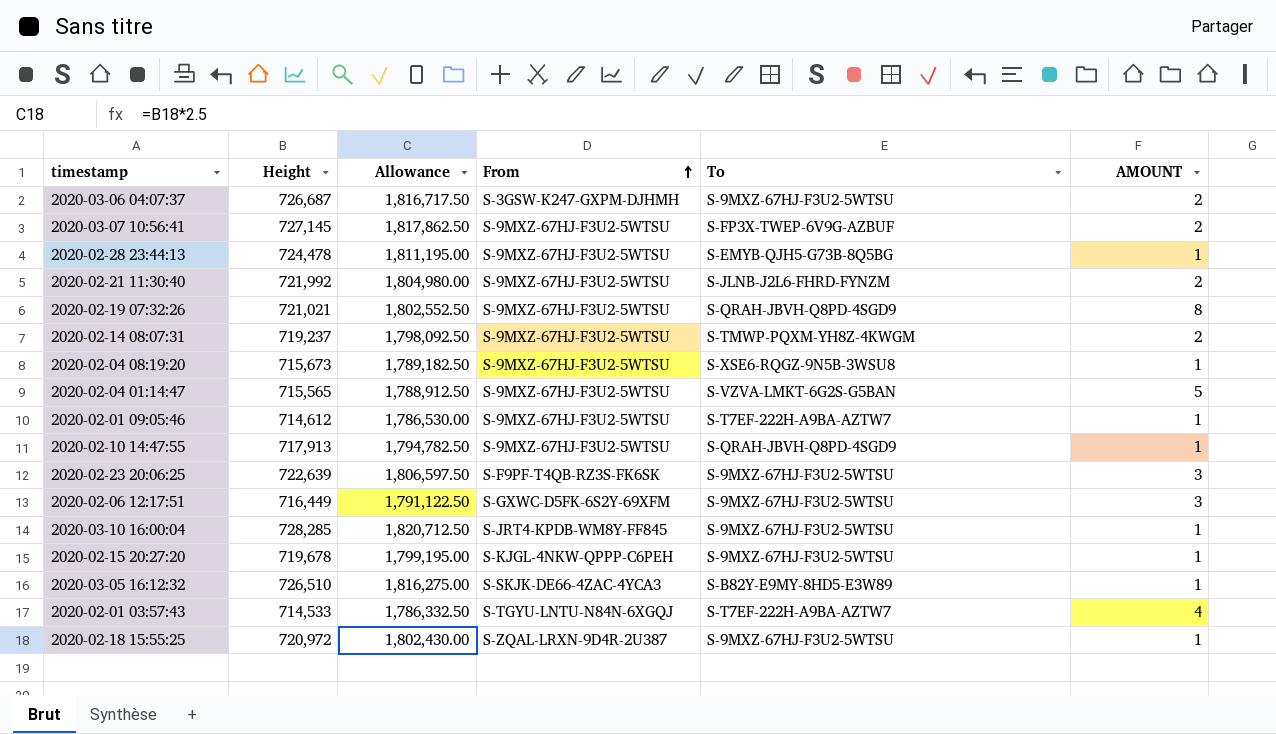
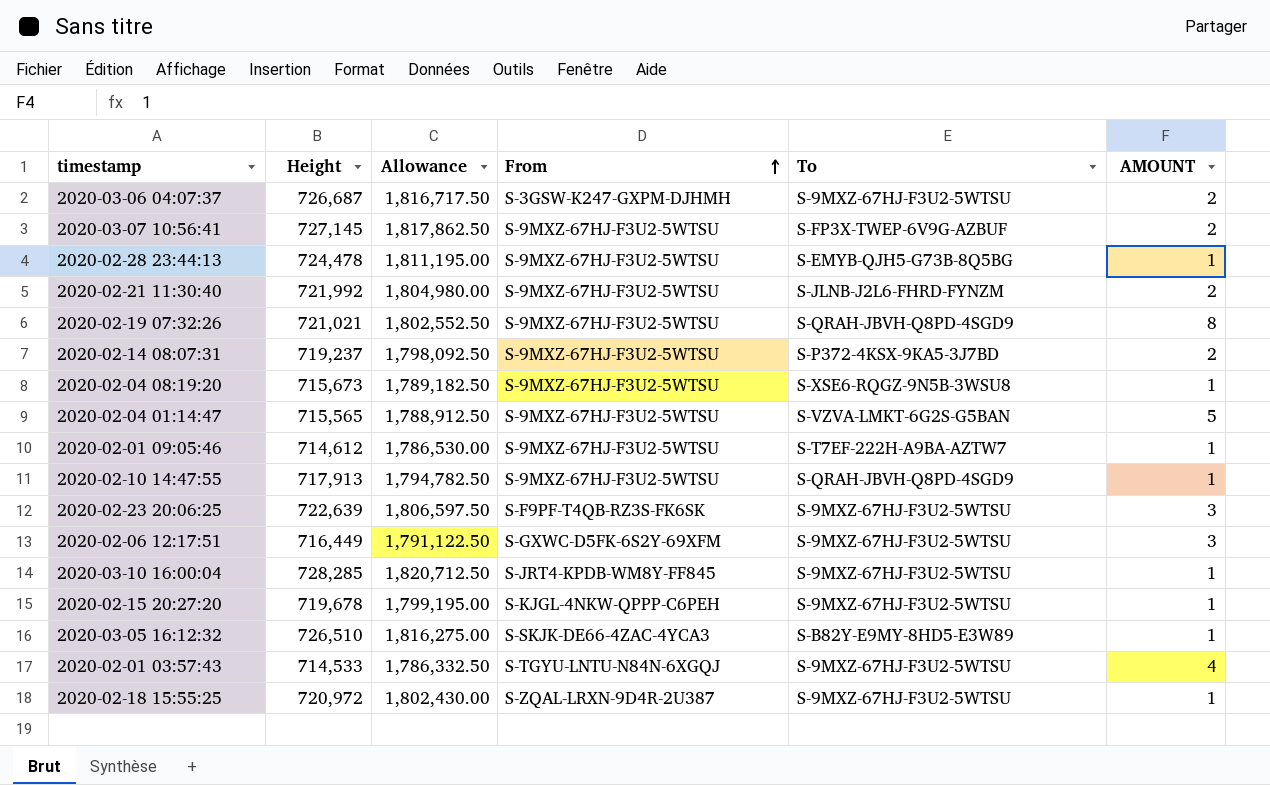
2020-02-14 08:07:31 | To: S-TMWP-PQXM-YH8Z-4KWGM -> S-P372-4KSX-9KA5-3J7BD
2020-02-01 03:57:43 | To: S-T7EF-222H-A9BA-AZTW7 -> S-9MXZ-67HJ-F3U2-5WTSU

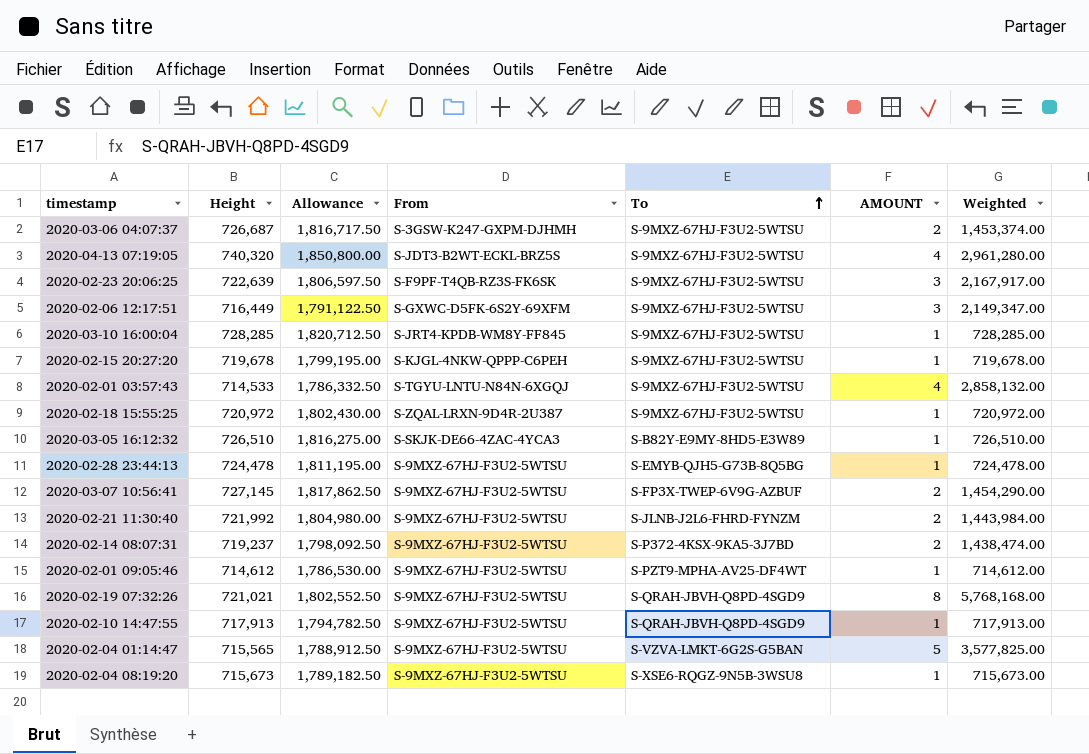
row order: From ascending -> To ascending
column Weighted | formula: none -> [Height] * [AMOUNT]
row 2020-04-13 07:19:05: none -> 740,320 | 1,850,800.00 | S-JDT3-B2WT-ECKL-BRZ5S | S-9MXZ-67HJ-F3U2-5WTSU | 4 | 2,961,280.00
2020-02-01 09:05:46 | To: S-T7EF-222H-A9BA-AZTW7 -> S-PZT9-MPHA-AV25-DF4WT

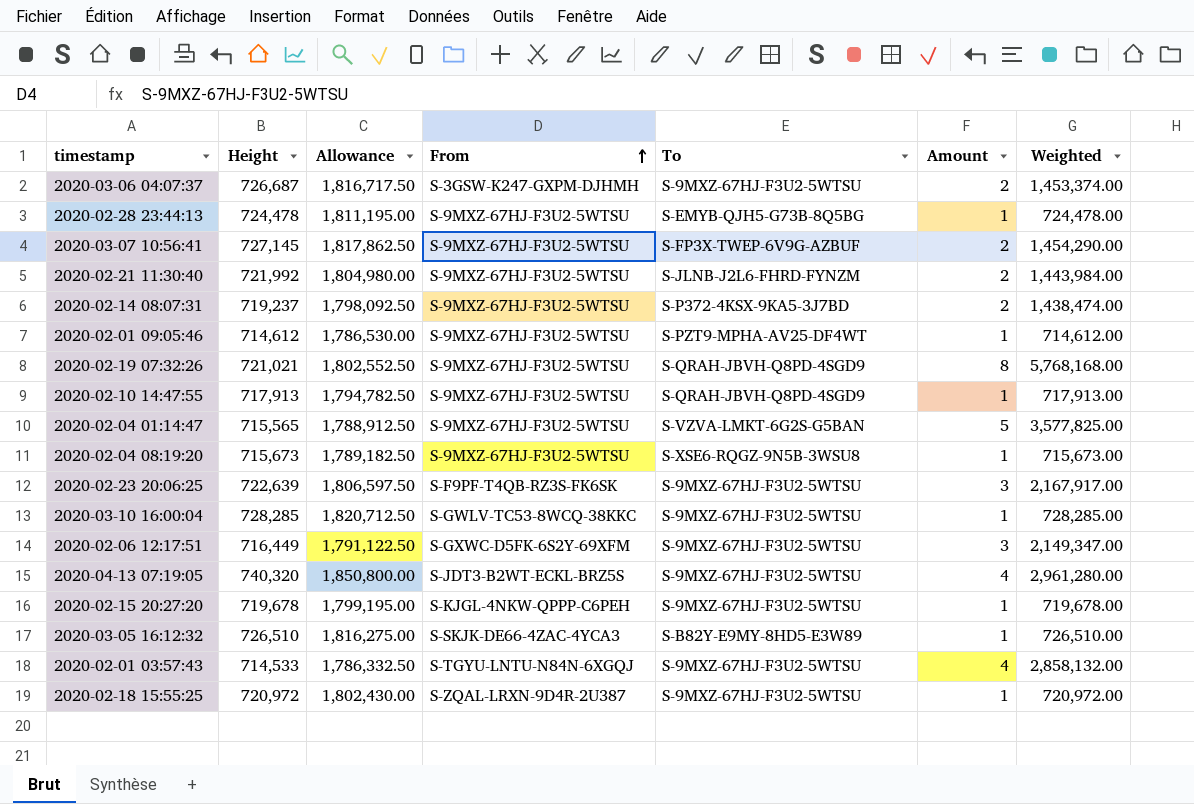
row order: To ascending -> From ascending
column name: AMOUNT -> Amount
2020-03-10 16:00:04 | From: S-JRT4-KPDB-WM8Y-FF845 -> S-GWLV-TC53-8WCQ-38KKC

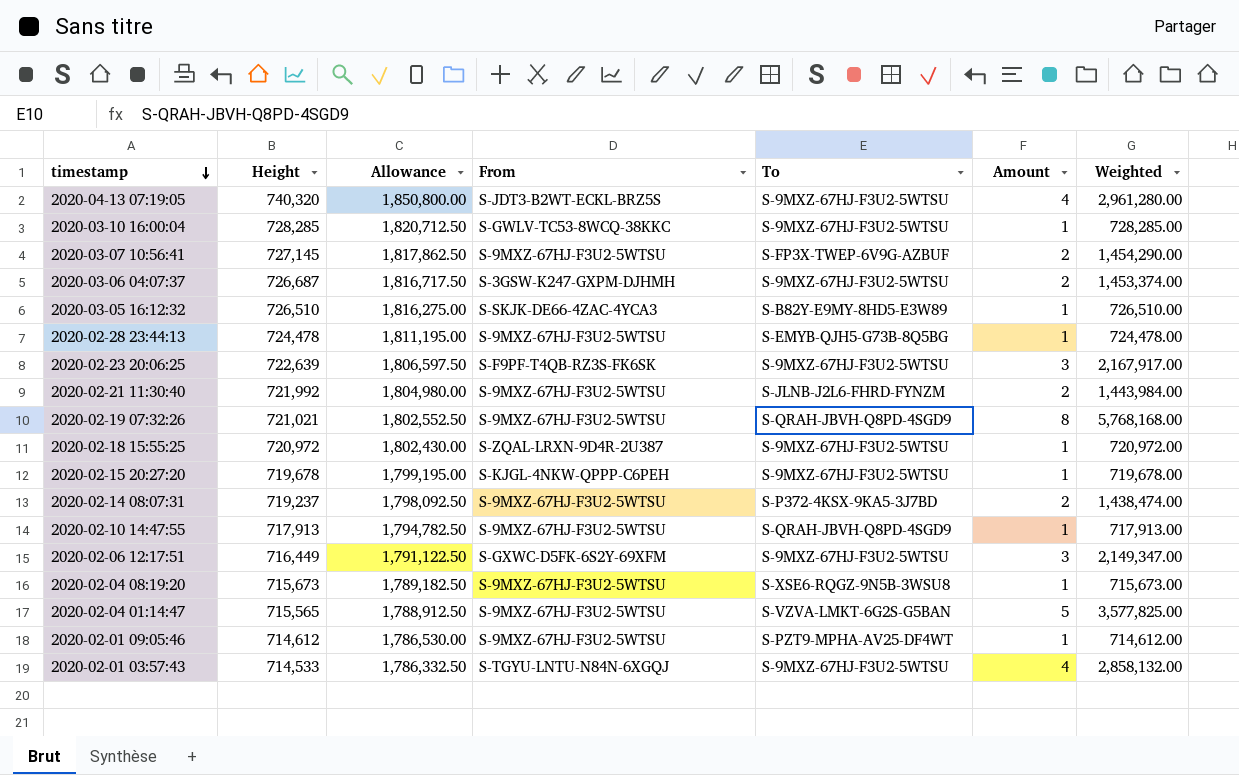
row order: From ascending -> timestamp descending

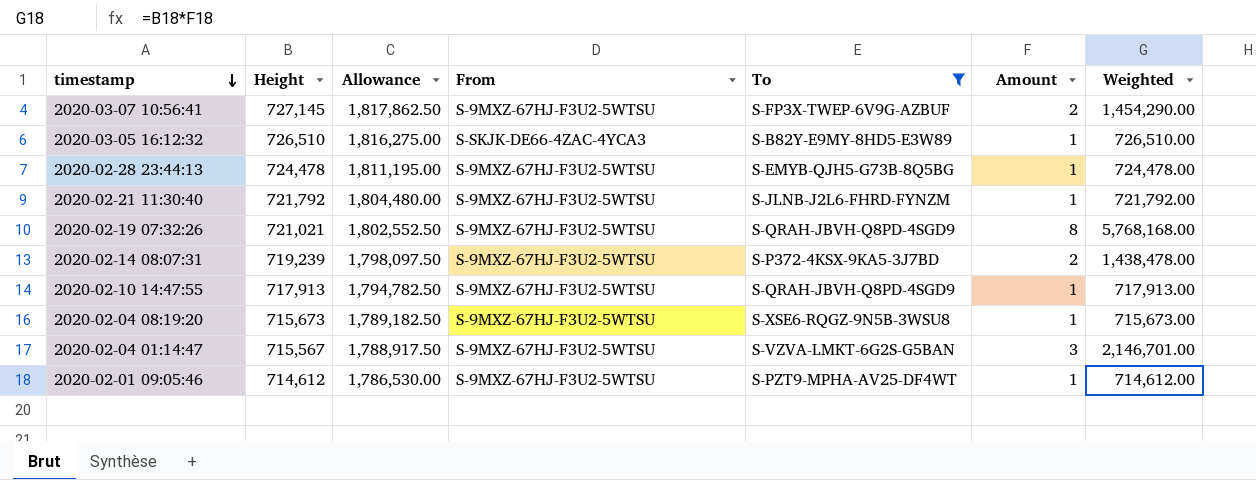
filter: none -> To != S-9MXZ-67HJ-F3U2-5WTSU
2020-02-21 11:30:40 | Height: 721,992 -> 721,792
2020-02-21 11:30:40 | Allowance: 1,804,980.00 -> 1,804,480.00
2020-02-21 11:30:40 | Amount: 2 -> 1
2020-02-21 11:30:40 | Weighted: 1,443,984.00 -> 721,792.00
2020-02-14 08:07:31 | Height: 719,237 -> 719,239
2020-02-14 08:07:31 | Allowance: 1,798,092.50 -> 1,798,097.50
2020-02-14 08:07:31 | Weighted: 1,438,474.00 -> 1,438,478.00
2020-02-04 01:14:47 | Height: 715,565 -> 715,567
2020-02-04 01:14:47 | Allowance: 1,788,912.50 -> 1,788,917.50
2020-02-04 01:14:47 | Amount: 5 -> 3
2020-02-04 01:14:47 | Weighted: 3,577,825.00 -> 2,146,701.00

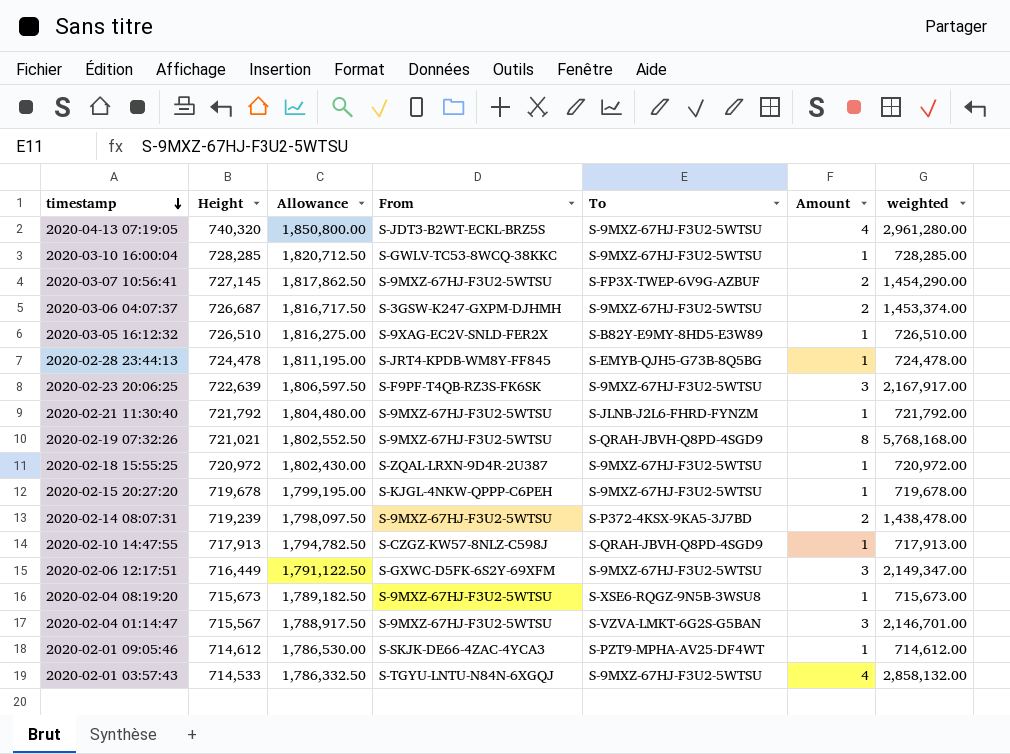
filter: To != S-9MXZ-67HJ-F3U2-5WTSU -> none
column name: Weighted -> weighted
2020-03-05 16:12:32 | From: S-SKJK-DE66-4ZAC-4YCA3 -> S-9XAG-EC2V-SNLD-FER2X
2020-02-28 23:44:13 | From: S-9MXZ-67HJ-F3U2-5WTSU -> S-JRT4-KPDB-WM8Y-FF845
2020-02-10 14:47:55 | From: S-9MXZ-67HJ-F3U2-5WTSU -> S-CZGZ-KW57-8NLZ-C598J
2020-02-01 09:05:46 | From: S-9MXZ-67HJ-F3U2-5WTSU -> S-SKJK-DE66-4ZAC-4YCA3

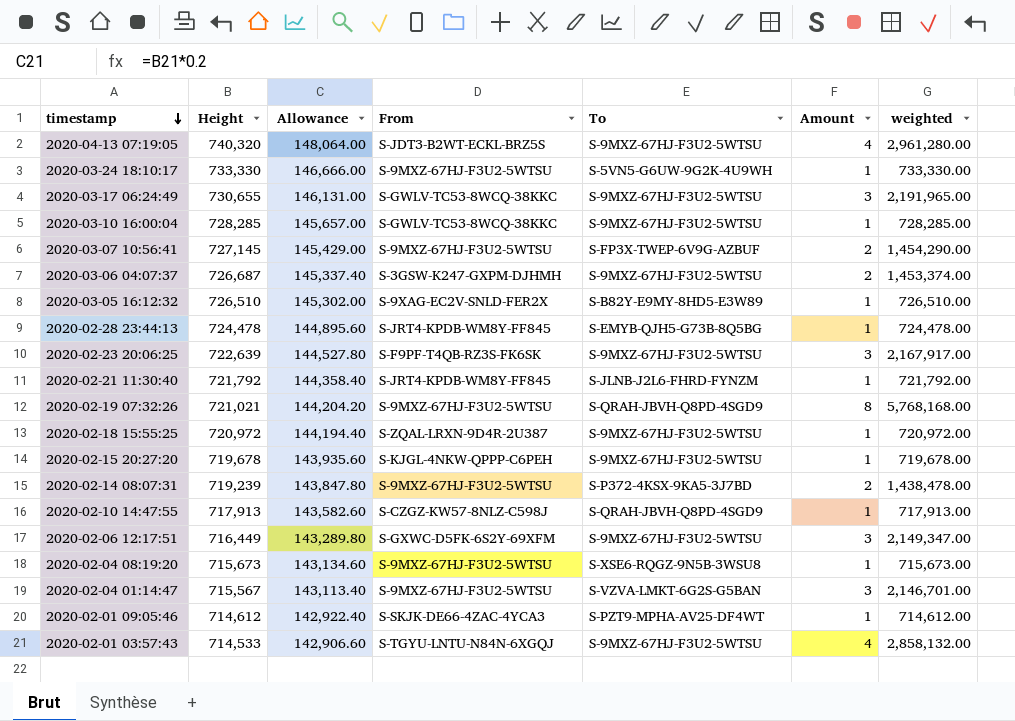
column Allowance | formula: [Height] * 2.5 -> [Height] * 0.2
row 2020-03-24 18:10:17: none -> 733,330 | 146,666.00 | S-9MXZ-67HJ-F3U2-5WTSU | S-5VN5-G6UW-9G2K-4U9WH | 1 | 733,330.00
row 2020-03-17 06:24:49: none -> 730,655 | 146,131.00 | S-GWLV-TC53-8WCQ-38KKC | S-9MXZ-67HJ-F3U2-5WTSU | 3 | 2,191,965.00
2020-02-21 11:30:40 | From: S-9MXZ-67HJ-F3U2-5WTSU -> S-JRT4-KPDB-WM8Y-FF845

